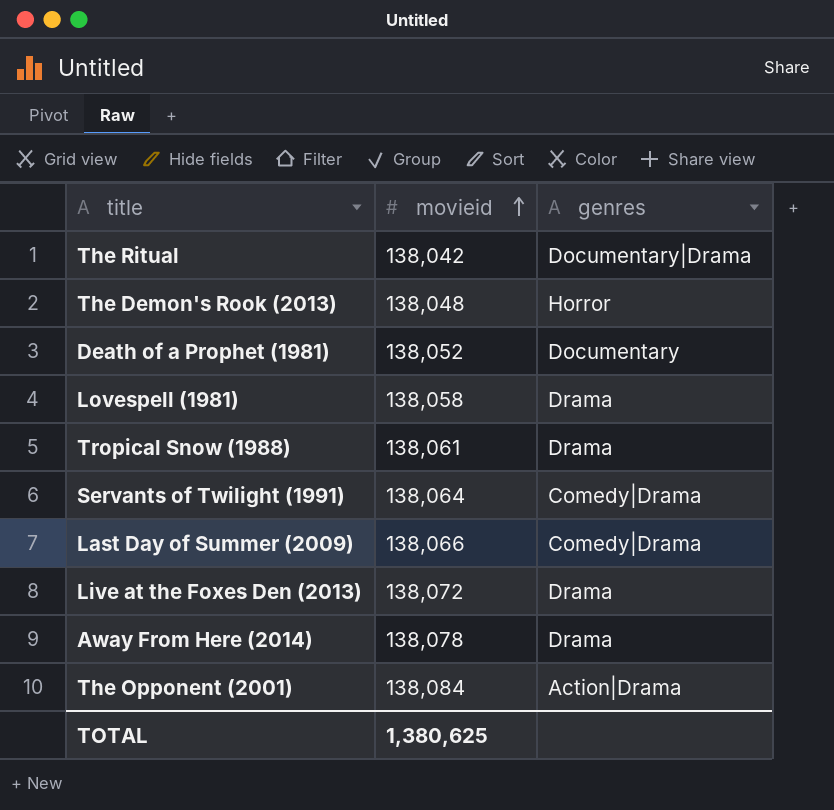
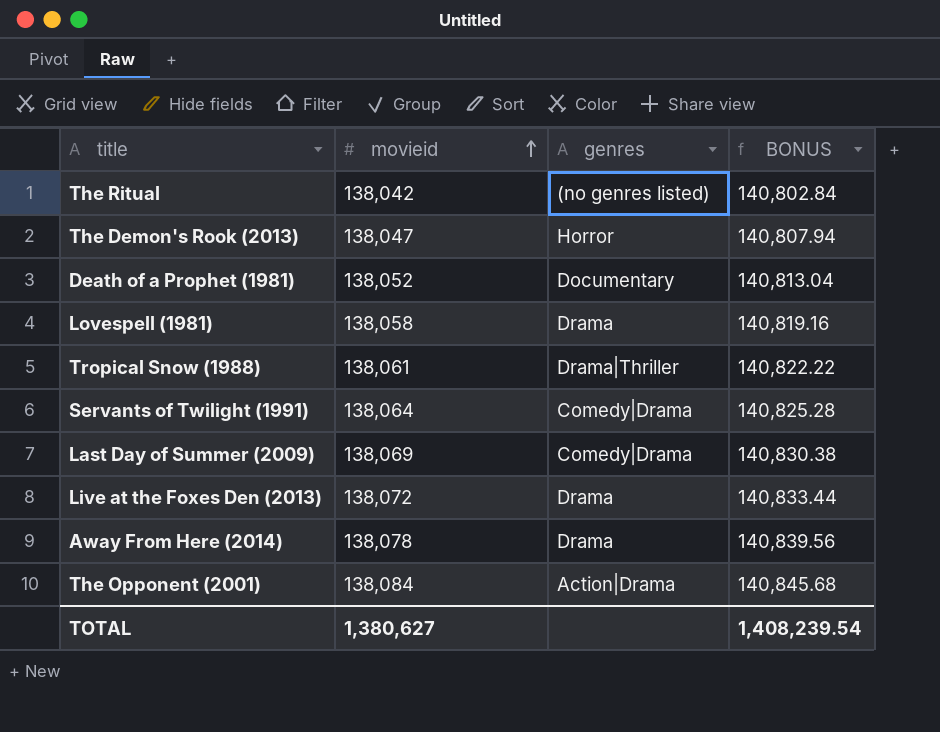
column BONUS | formula: none -> [movieid] * 1.02
The Ritual | genres: Documentary|Drama -> (no genres listed)
The Demon's Rook (2013) | movieid: 138,048 -> 138,047
Tropical Snow (1988) | genres: Drama -> Drama|Thriller
Last Day of Summer (2009) | movieid: 138,066 -> 138,069
TOTAL | movieid: 1,380,625 -> 1,380,627

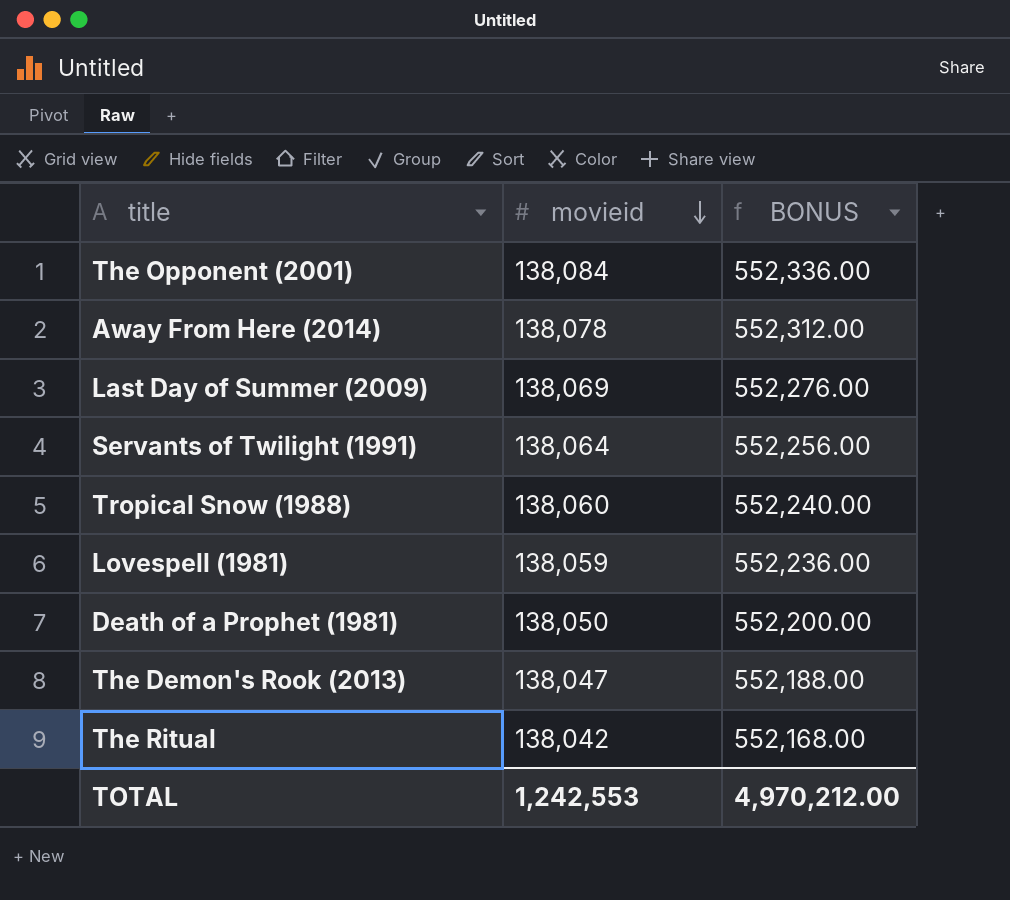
row order: movieid ascending -> movieid descending
column genres | position: 3 -> none
column BONUS | formula: [movieid] * 1.02 -> [movieid] * 4
row Live at the Foxes Den (2013): 138,072 | Drama | 140,833.44 -> none
Tropical Snow (1988) | movieid: 138,061 -> 138,060
Lovespell (1981) | movieid: 138,058 -> 138,059
Death of a Prophet (1981) | movieid: 138,052 -> 138,050
TOTAL | movieid: 1,380,627 -> 1,242,553
TOTAL | BONUS: 1,408,239.54 -> 4,970,212.00

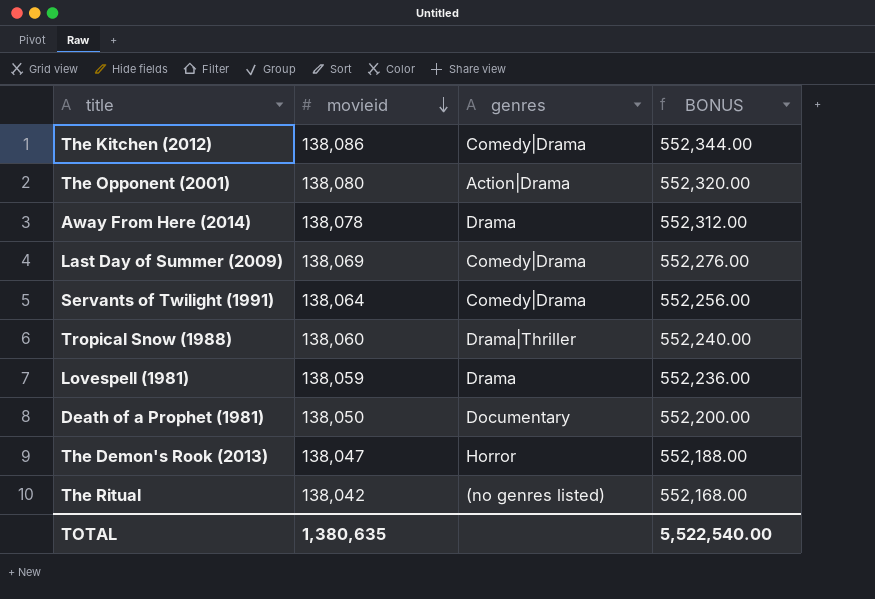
column genres | position: none -> 3
row The Kitchen (2012): none -> 138,086 | Comedy|Drama | 552,344.00
The Opponent (2001) | movieid: 138,084 -> 138,080
The Opponent (2001) | BONUS: 552,336.00 -> 552,320.00
TOTAL | movieid: 1,242,553 -> 1,380,635
TOTAL | BONUS: 4,970,212.00 -> 5,522,540.00

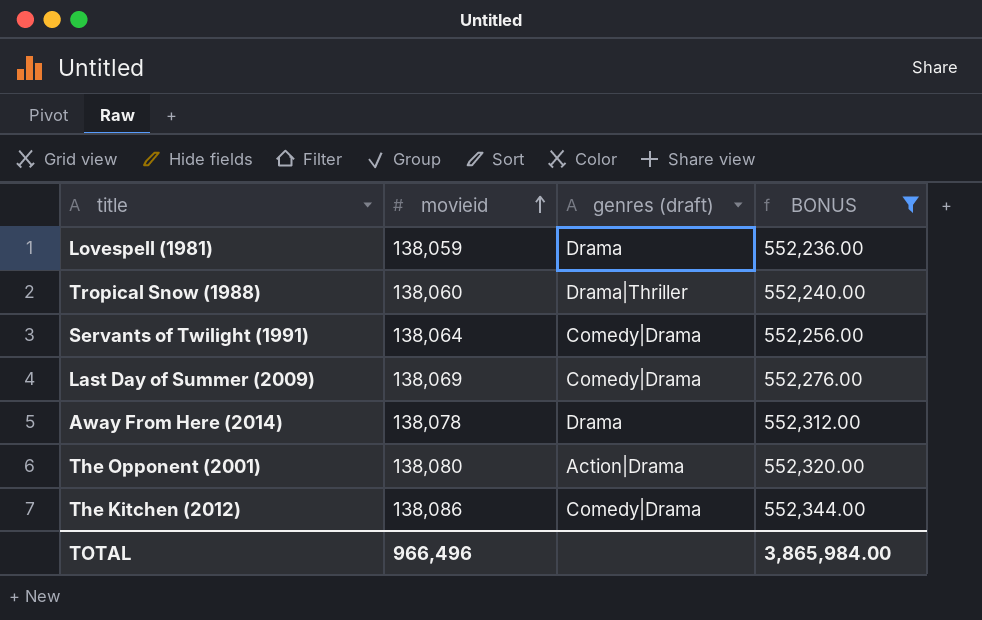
filter: none -> BONUS >= 552,236.00
row order: movieid descending -> movieid ascending
column name: genres -> genres (draft)
TOTAL | movieid: 1,380,635 -> 966,496
TOTAL | BONUS: 5,522,540.00 -> 3,865,984.00

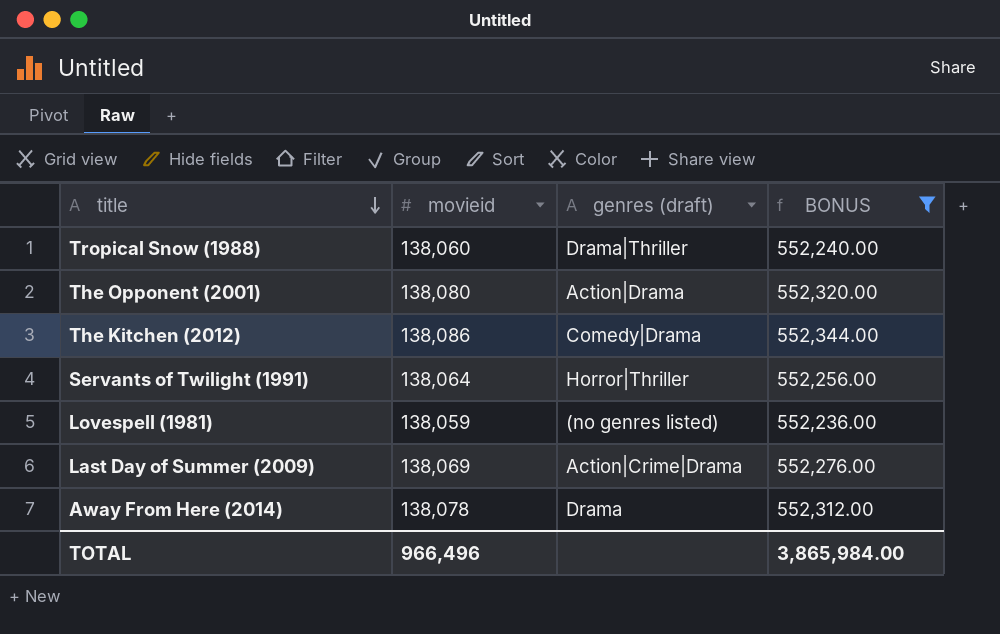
row order: movieid ascending -> title descending
Servants of Twilight (1991) | genres (draft): Comedy|Drama -> Horror|Thriller
Lovespell (1981) | genres (draft): Drama -> (no genres listed)
Last Day of Summer (2009) | genres (draft): Comedy|Drama -> Action|Crime|Drama

